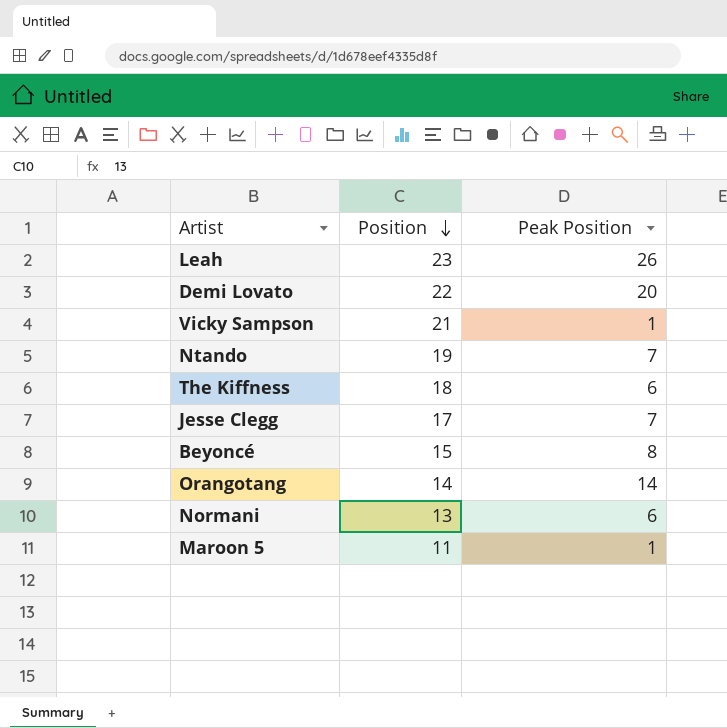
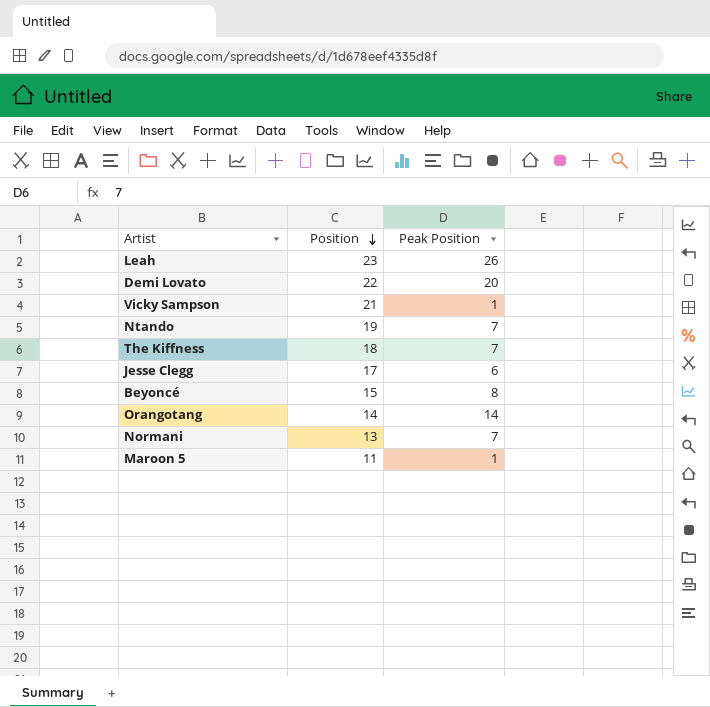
The Kiffness | Peak Position: 6 -> 7
Jesse Clegg | Peak Position: 7 -> 6
Normani | Peak Position: 6 -> 7

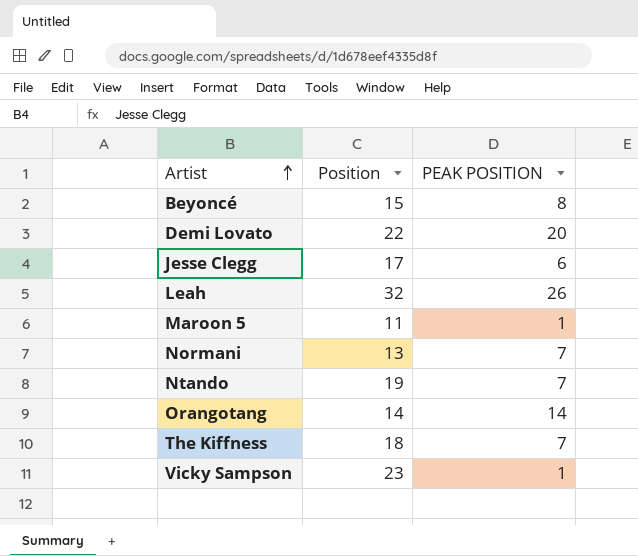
row order: Position descending -> Artist ascending
column name: Peak Position -> PEAK POSITION
Leah | Position: 23 -> 32
Vicky Sampson | Position: 21 -> 23

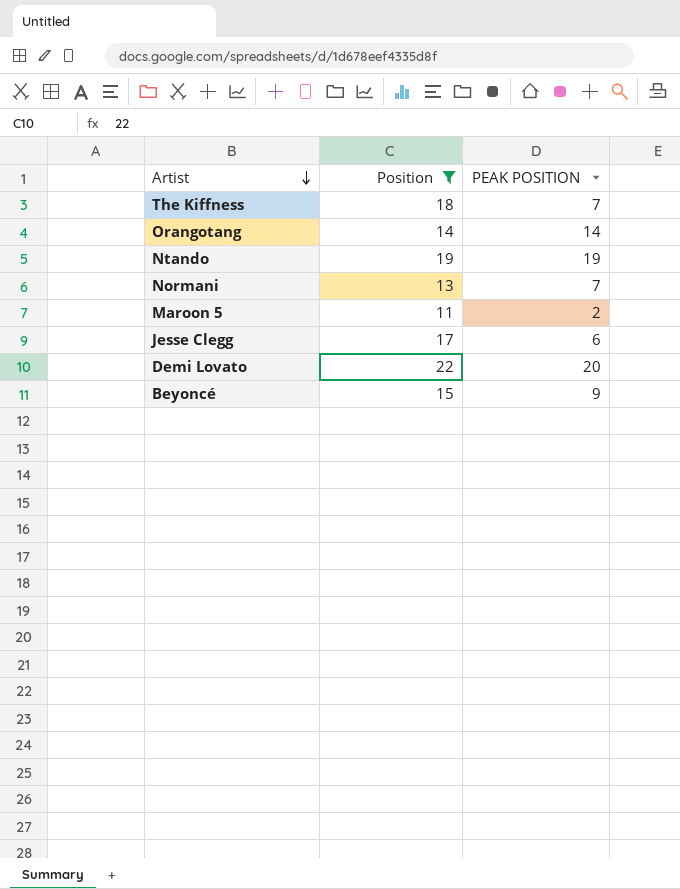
filter: none -> Position <= 22
row order: Artist ascending -> Artist descending
Ntando | PEAK POSITION: 7 -> 19
Maroon 5 | PEAK POSITION: 1 -> 2
Beyoncé | PEAK POSITION: 8 -> 9

